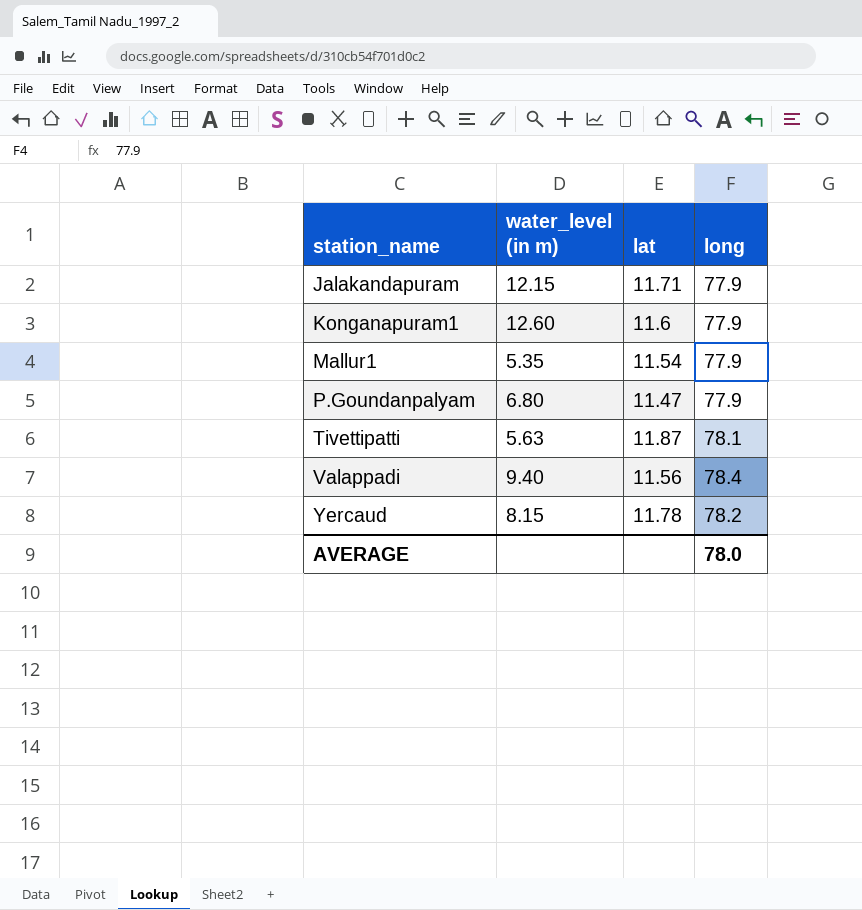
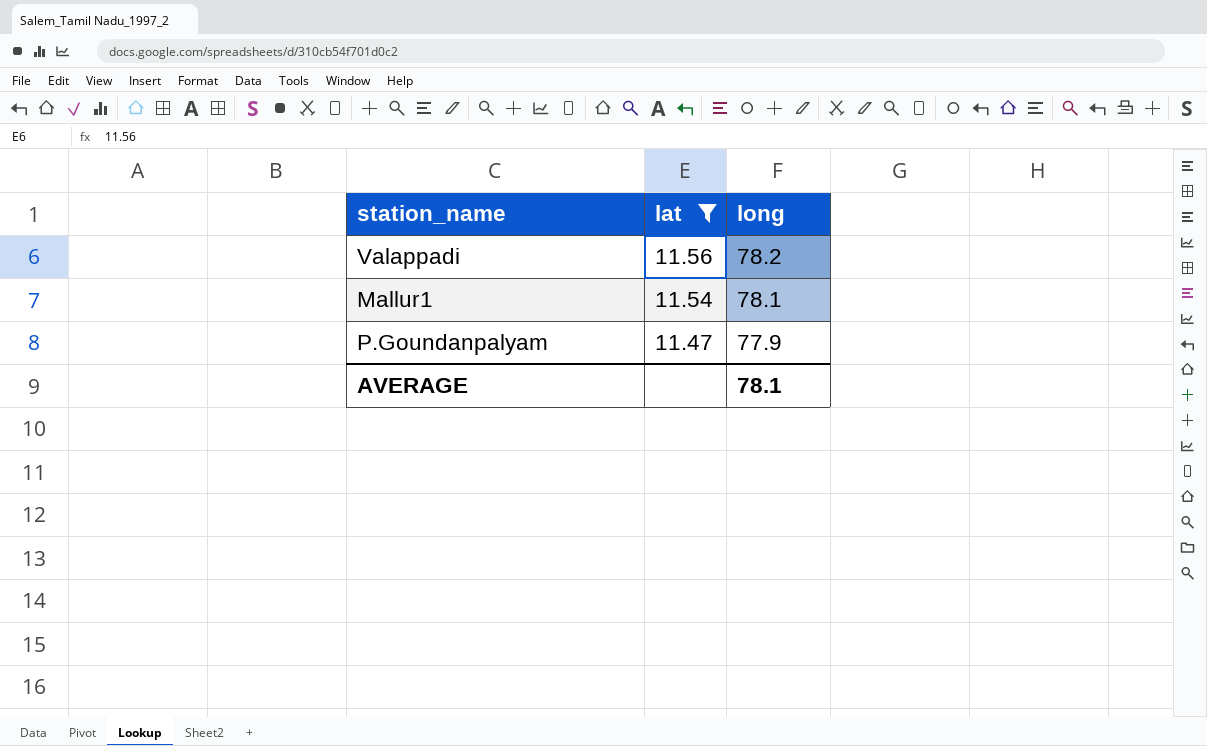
filter: none -> lat <= 11.56
row order: station_name ascending -> lat descending
column water_level (in m) | position: 2 -> none
Valappadi | long: 78.4 -> 78.2
Mallur1 | long: 77.9 -> 78.1
AVERAGE | long: 78.0 -> 78.1

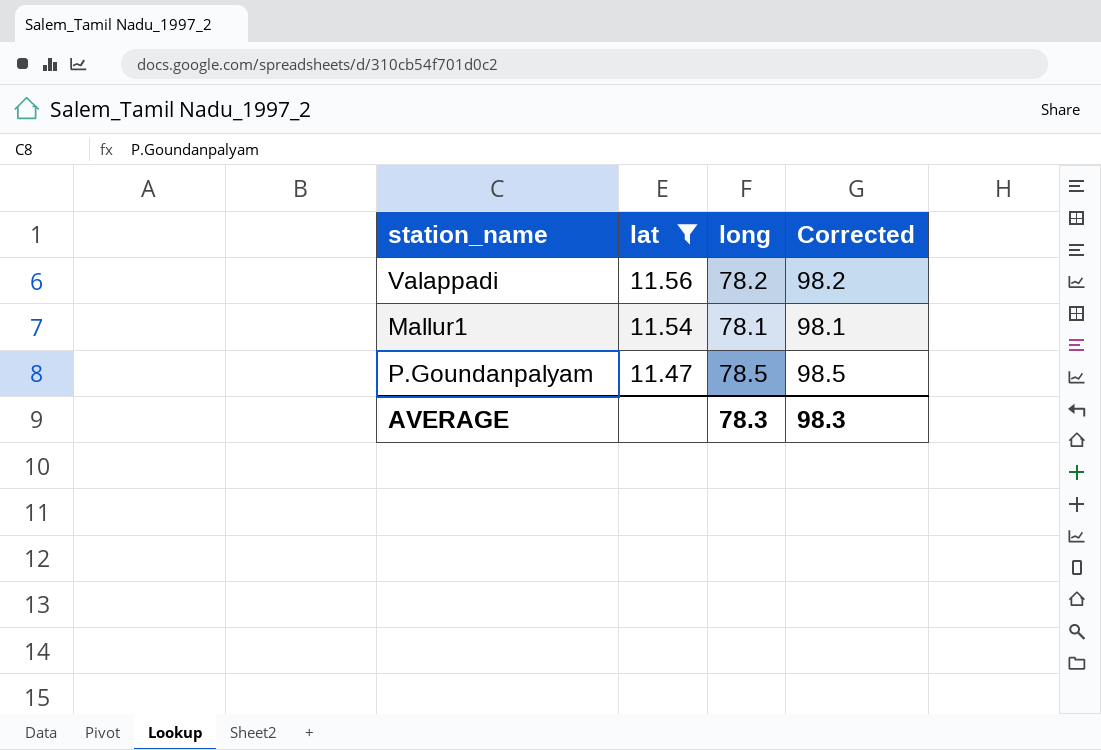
column Corrected | formula: none -> [long] + 20
P.Goundanpalyam | long: 77.9 -> 78.5
AVERAGE | long: 78.1 -> 78.3

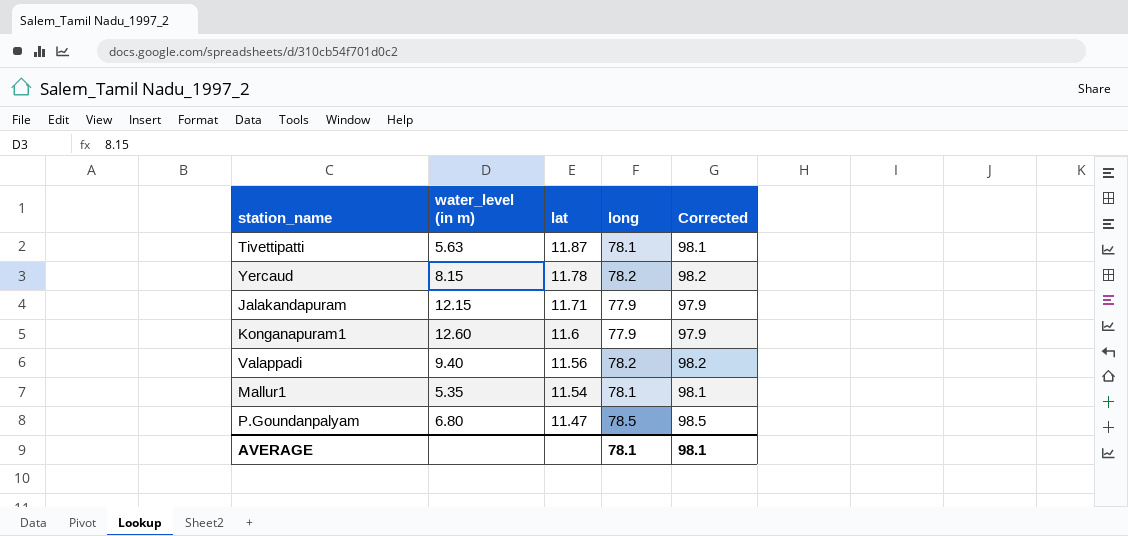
filter: lat <= 11.56 -> none
column water_level (in m) | position: none -> 2
AVERAGE | long: 78.3 -> 78.1
AVERAGE | Corrected: 98.3 -> 98.1

